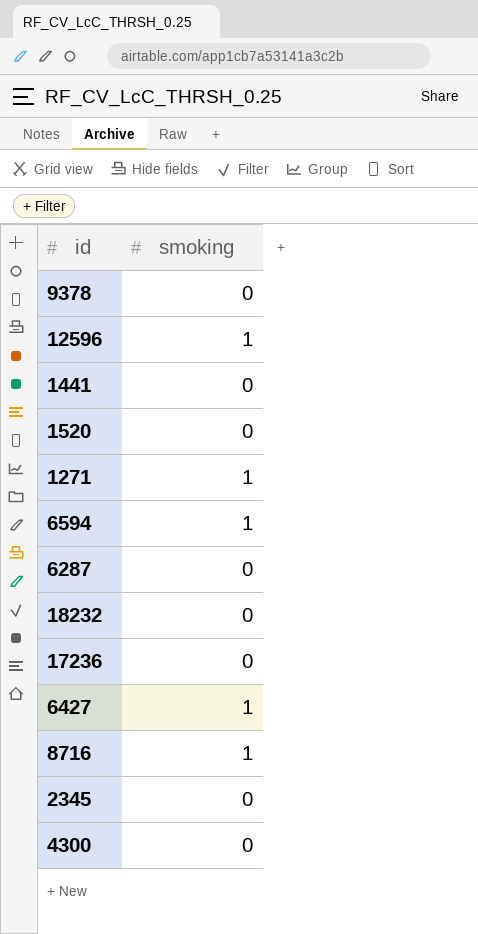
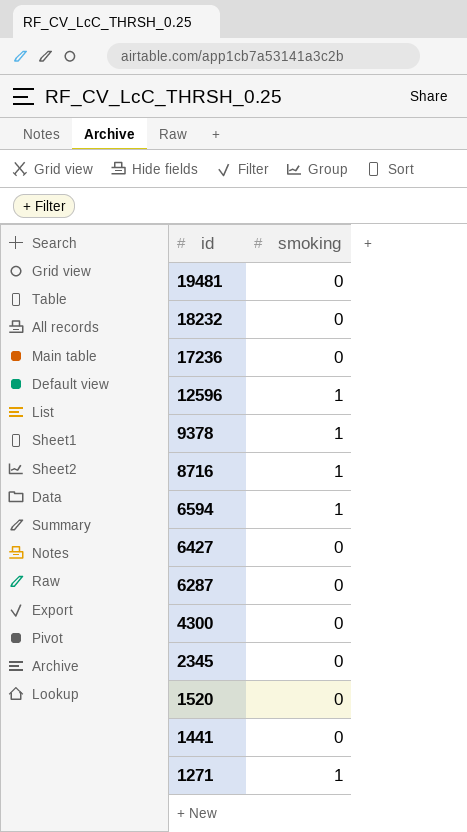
row order: none -> id descending
row 19481: none -> 0
9378 | smoking: 0 -> 1
6427 | smoking: 1 -> 0

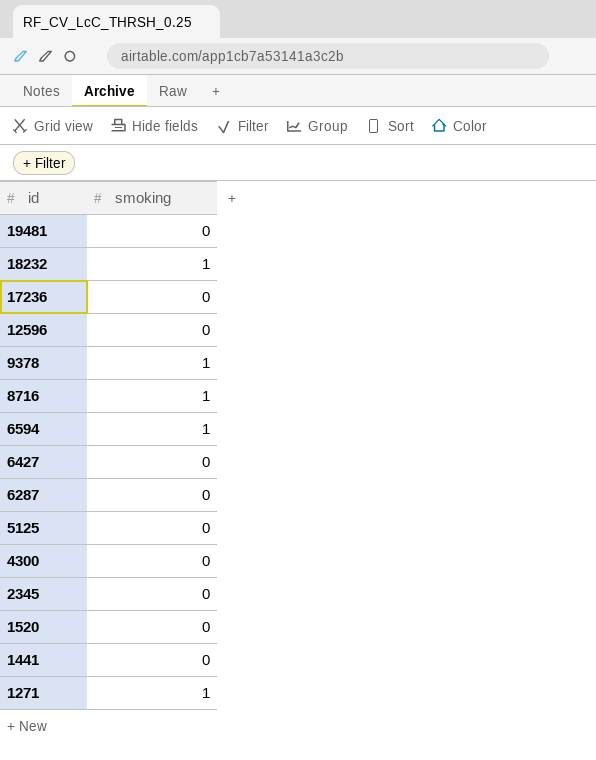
18232 | smoking: 0 -> 1
12596 | smoking: 1 -> 0
row 5125: none -> 0

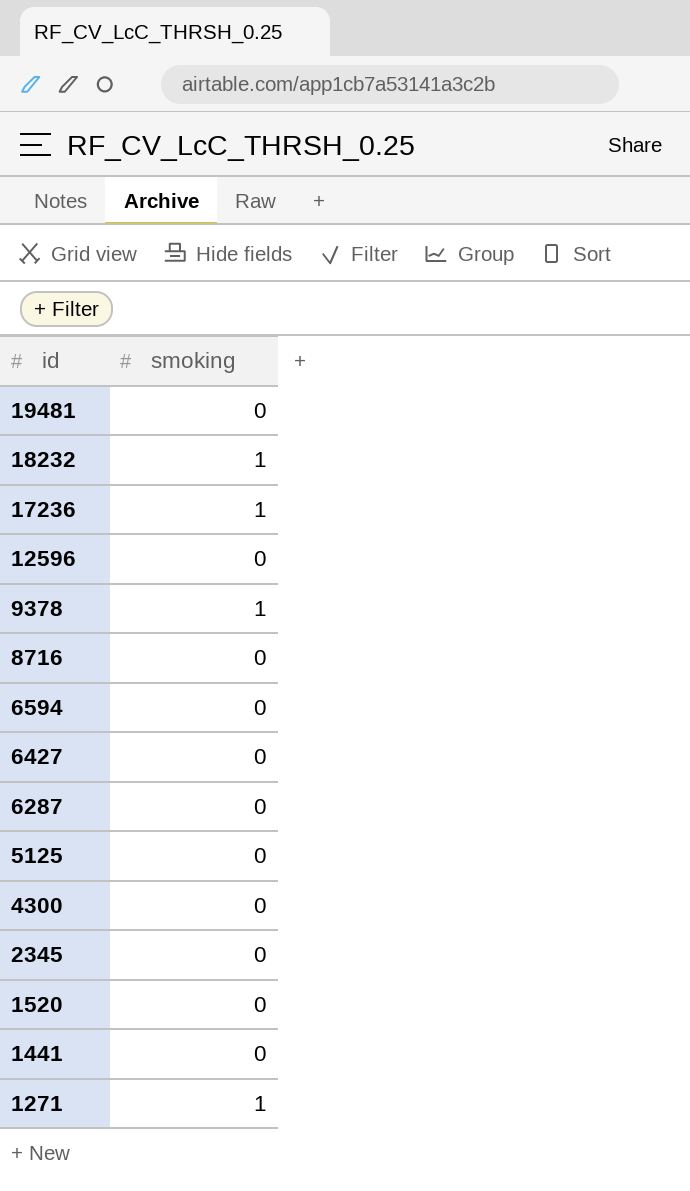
17236 | smoking: 0 -> 1
8716 | smoking: 1 -> 0
6594 | smoking: 1 -> 0

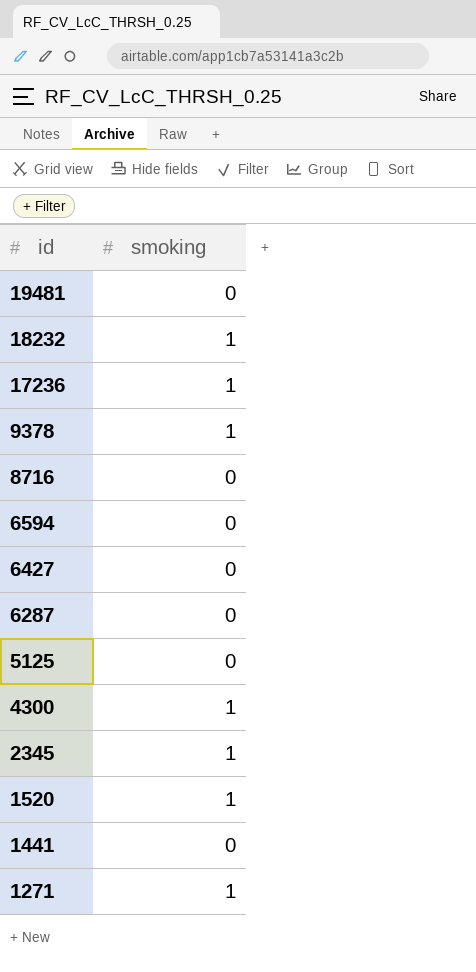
row 12596: 0 -> none
4300 | smoking: 0 -> 1
2345 | smoking: 0 -> 1
1520 | smoking: 0 -> 1

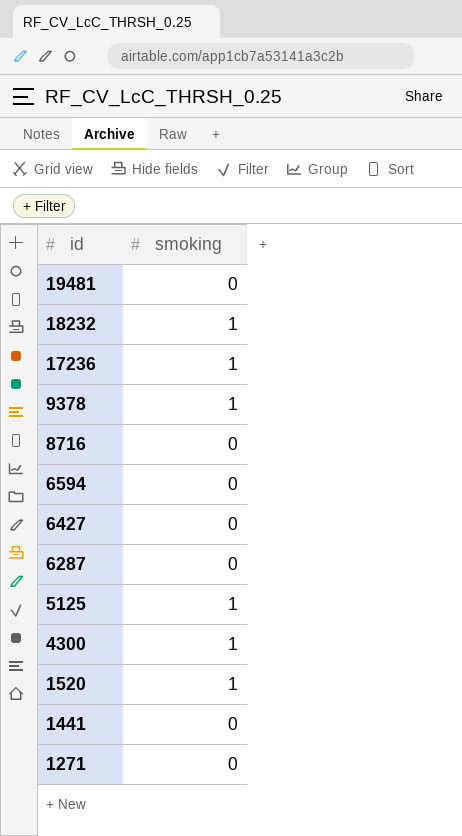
row 2345: 1 -> none
5125 | smoking: 0 -> 1
1271 | smoking: 1 -> 0

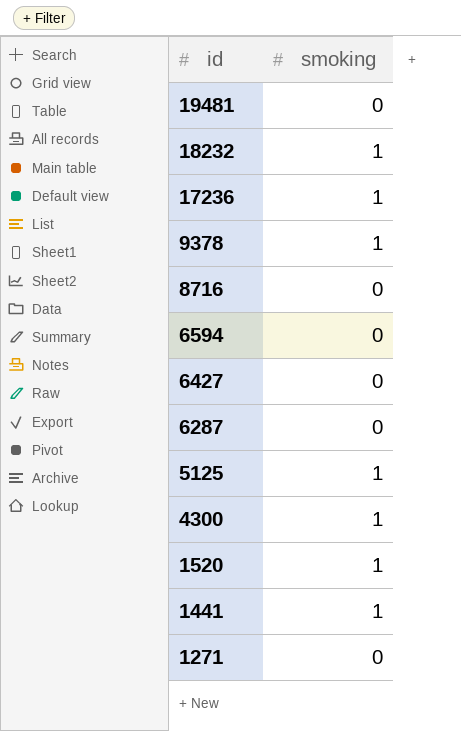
1441 | smoking: 0 -> 1

